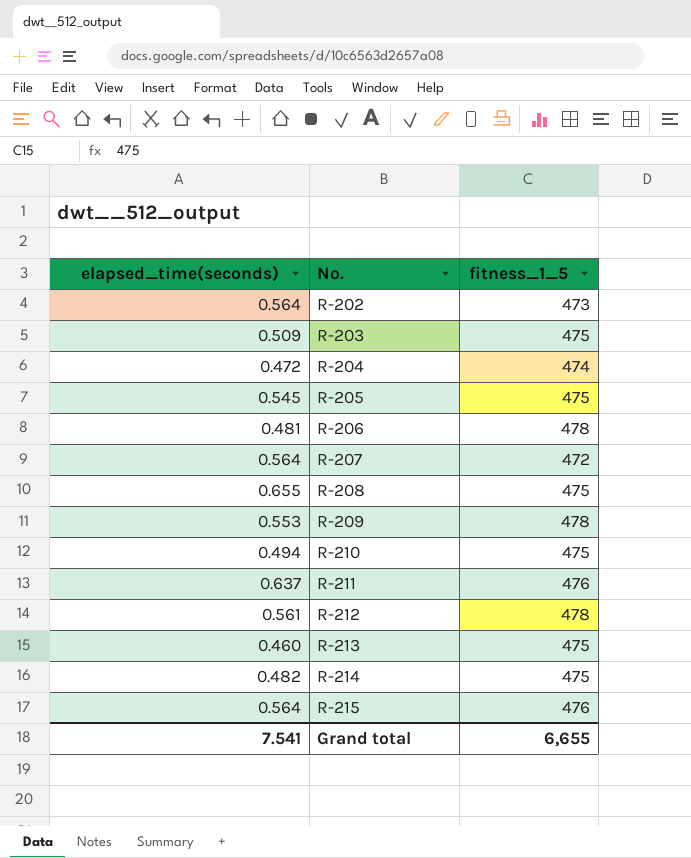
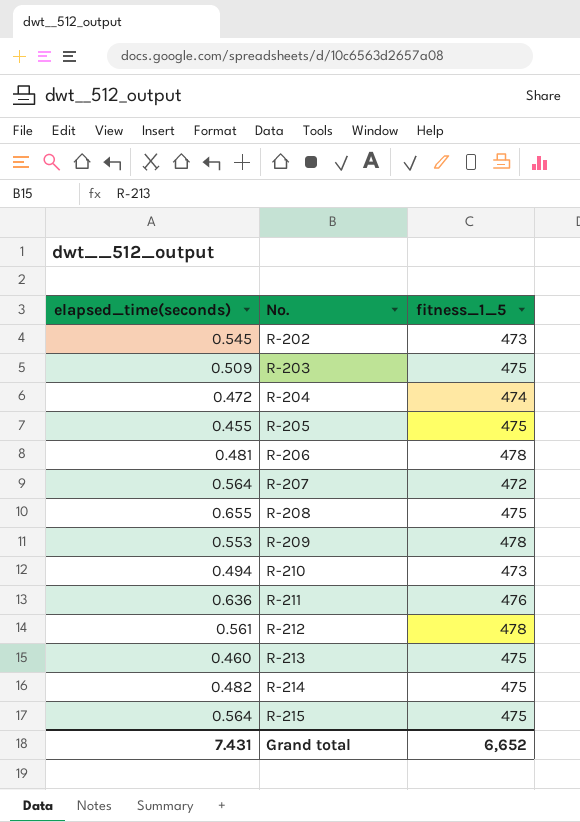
R-202 | elapsed_time(seconds): 0.564 -> 0.545
R-205 | elapsed_time(seconds): 0.545 -> 0.455
R-210 | fitness_1_5: 475 -> 473
R-211 | elapsed_time(seconds): 0.637 -> 0.636
R-215 | fitness_1_5: 476 -> 475
Grand total | elapsed_time(seconds): 7.541 -> 7.431
Grand total | fitness_1_5: 6,655 -> 6,652

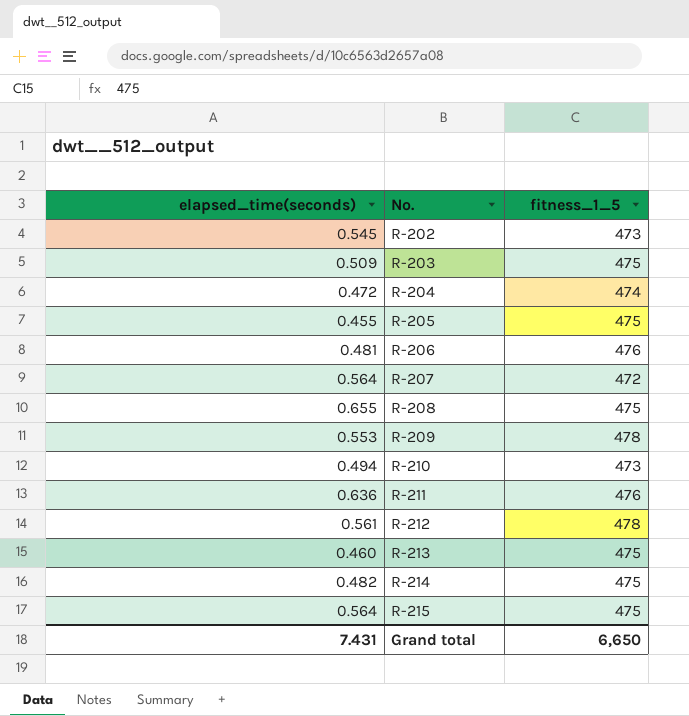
R-206 | fitness_1_5: 478 -> 476
Grand total | fitness_1_5: 6,652 -> 6,650

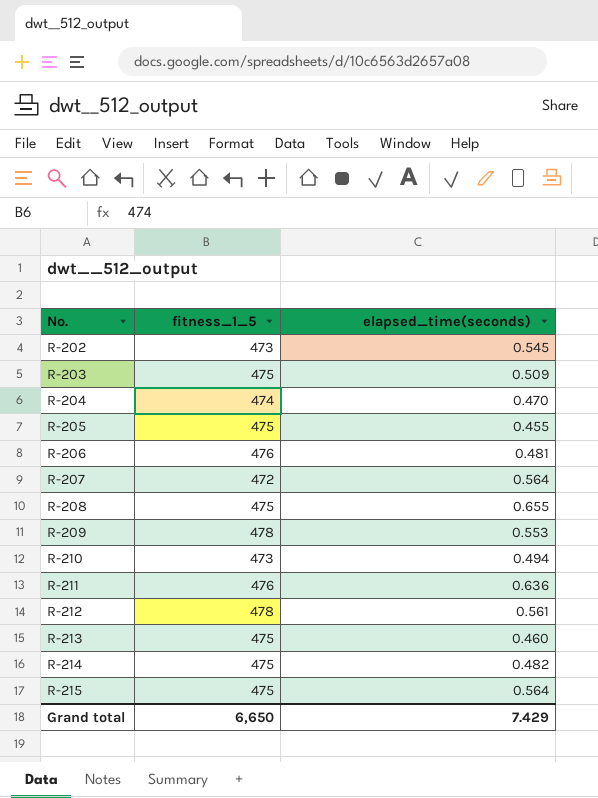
column elapsed_time(seconds) | position: 1 -> 3
R-204 | elapsed_time(seconds): 0.472 -> 0.470
Grand total | elapsed_time(seconds): 7.431 -> 7.429

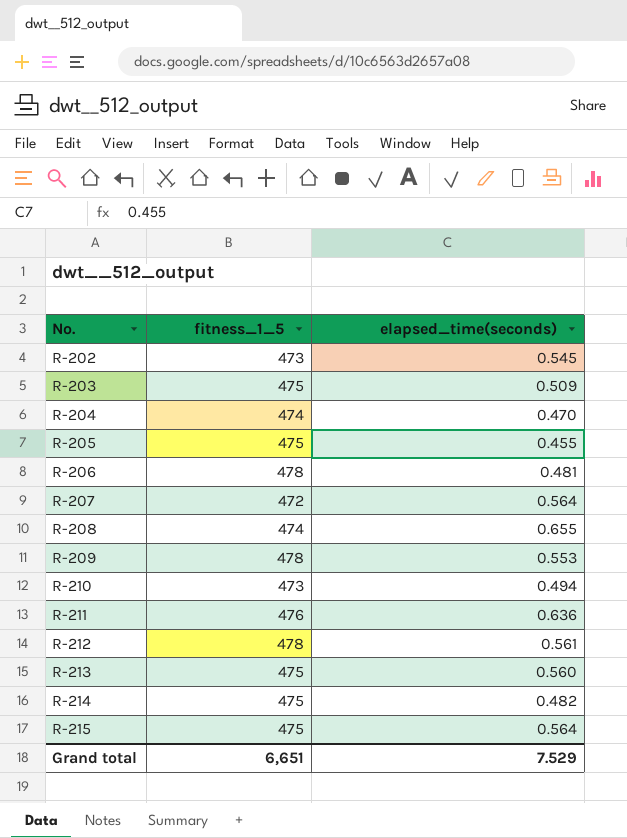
R-206 | fitness_1_5: 476 -> 478
R-208 | fitness_1_5: 475 -> 474
R-213 | elapsed_time(seconds): 0.460 -> 0.560
Grand total | fitness_1_5: 6,650 -> 6,651
Grand total | elapsed_time(seconds): 7.429 -> 7.529

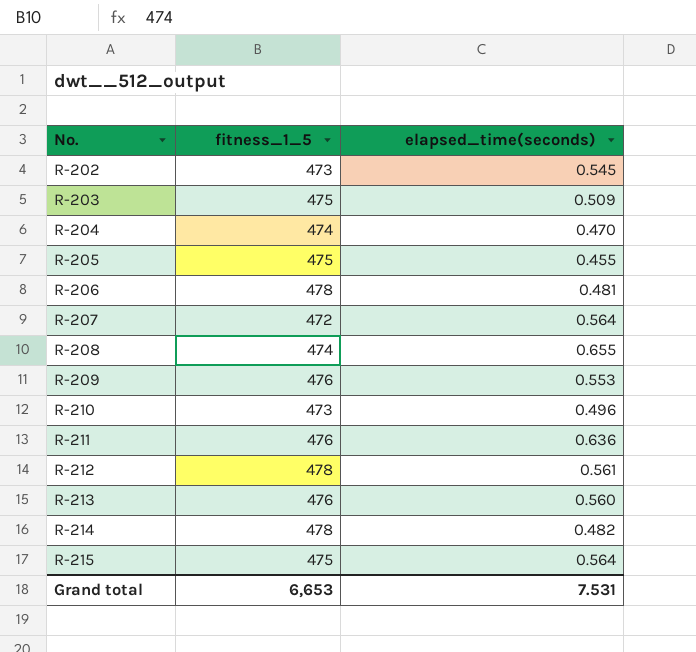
R-209 | fitness_1_5: 478 -> 476
R-210 | elapsed_time(seconds): 0.494 -> 0.496
R-213 | fitness_1_5: 475 -> 476
R-214 | fitness_1_5: 475 -> 478
Grand total | fitness_1_5: 6,651 -> 6,653
Grand total | elapsed_time(seconds): 7.529 -> 7.531

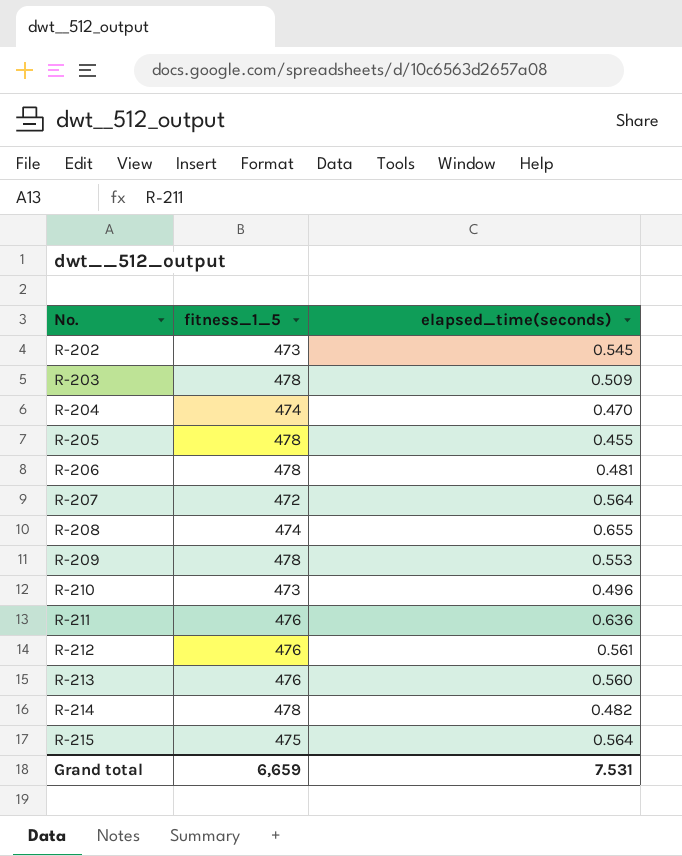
R-203 | fitness_1_5: 475 -> 478
R-205 | fitness_1_5: 475 -> 478
R-209 | fitness_1_5: 476 -> 478
R-212 | fitness_1_5: 478 -> 476
Grand total | fitness_1_5: 6,653 -> 6,659

